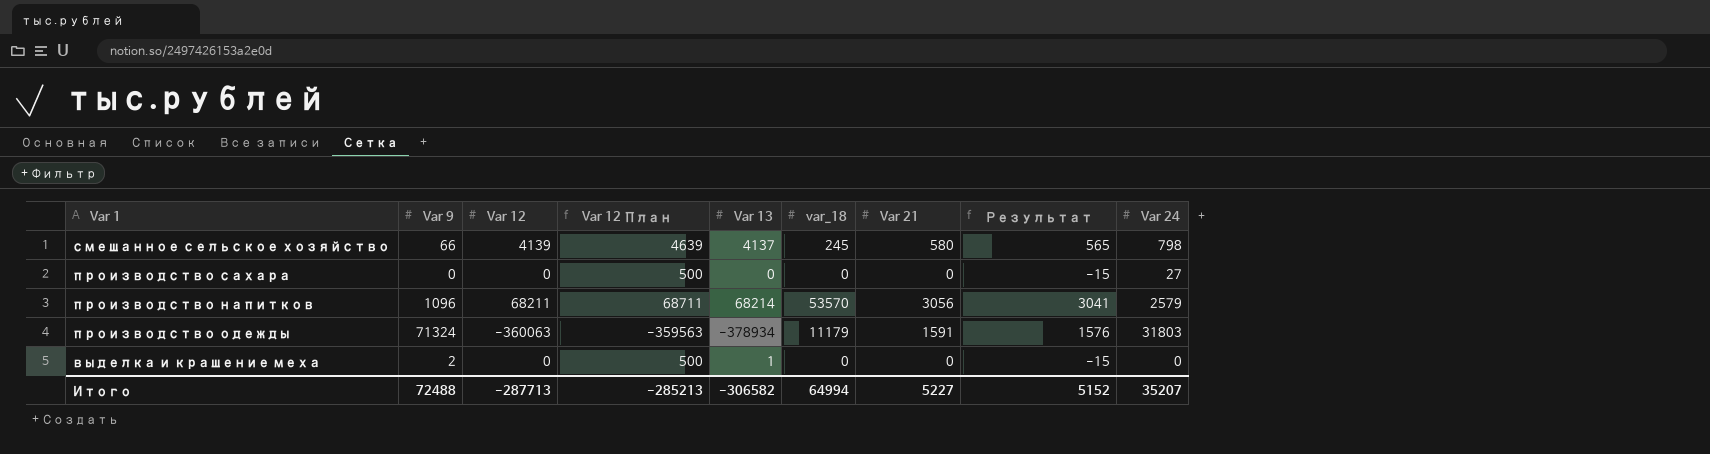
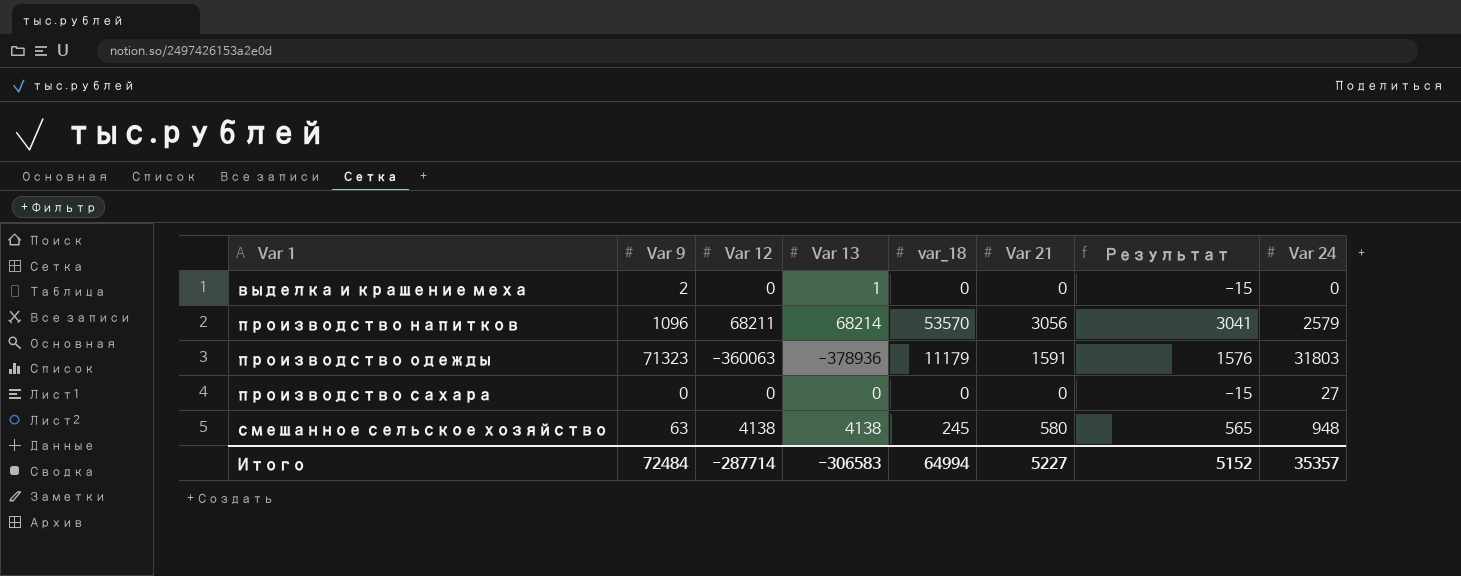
row order: none -> Var 1 ascending
column Var 12 План | formula: [Var 12] + 500 -> none
производство одежды | Var 9: 71324 -> 71323
производство одежды | Var 13: -378934 -> -378936
смешанное сельское хозяйство | Var 9: 66 -> 63
смешанное сельское хозяйство | Var 12: 4139 -> 4138
смешанное сельское хозяйство | Var 13: 4137 -> 4138
смешанное сельское хозяйство | Var 24: 798 -> 948
Итого | Var 9: 72488 -> 72484
Итого | Var 12: -287713 -> -287714
Итого | Var 13: -306582 -> -306583
Итого | Var 24: 35207 -> 35357

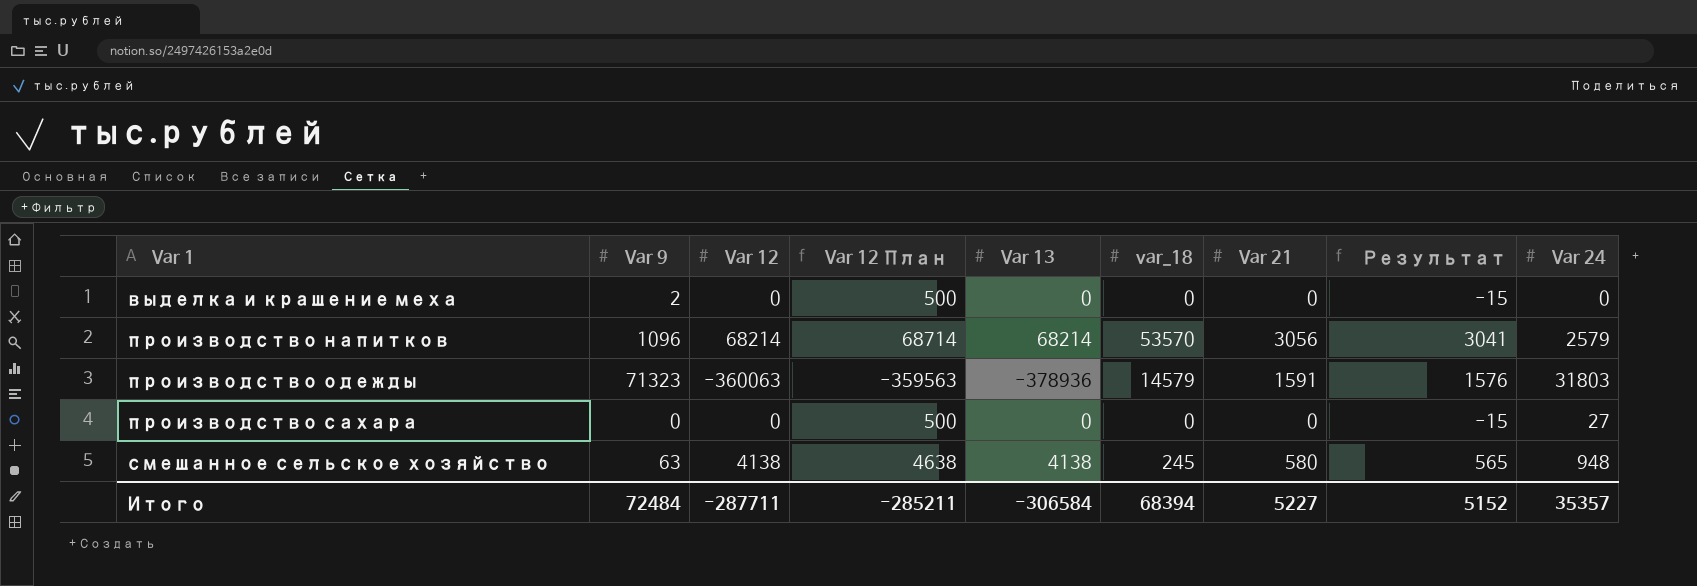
column Var 12 План | formula: none -> [Var 12] + 500
выделка и крашение меха | Var 13: 1 -> 0
производство напитков | Var 12: 68211 -> 68214
производство одежды | var_18: 11179 -> 14579
Итого | Var 12: -287714 -> -287711
Итого | Var 13: -306583 -> -306584
Итого | var_18: 64994 -> 68394

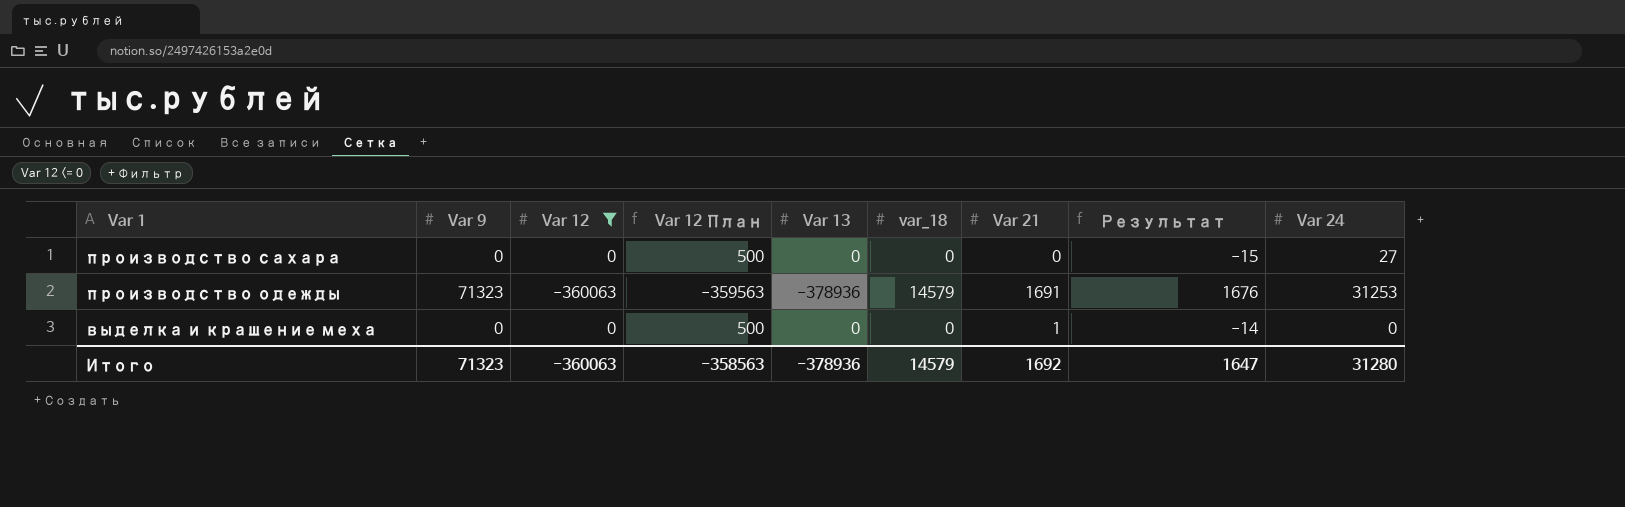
filter: none -> Var 12 <= 0
row order: Var 1 ascending -> Var 1 descending
производство одежды | Var 21: 1591 -> 1691
производство одежды | Результат: 1576 -> 1676
производство одежды | Var 24: 31803 -> 31253
выделка и крашение меха | Var 9: 2 -> 0
выделка и крашение меха | Var 21: 0 -> 1
выделка и крашение меха | Результат: -15 -> -14
Итого | Var 9: 72484 -> 71323
Итого | Var 12: -287711 -> -360063
Итого | Var 12 План: -285211 -> -358563
Итого | Var 13: -306584 -> -378936
Итого | var_18: 68394 -> 14579
Итого | Var 21: 5227 -> 1692
Итого | Результат: 5152 -> 1647
Итого | Var 24: 35357 -> 31280

